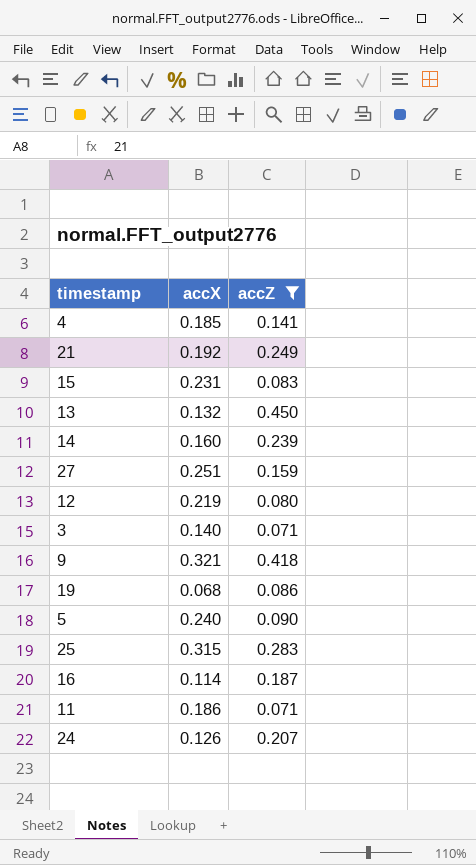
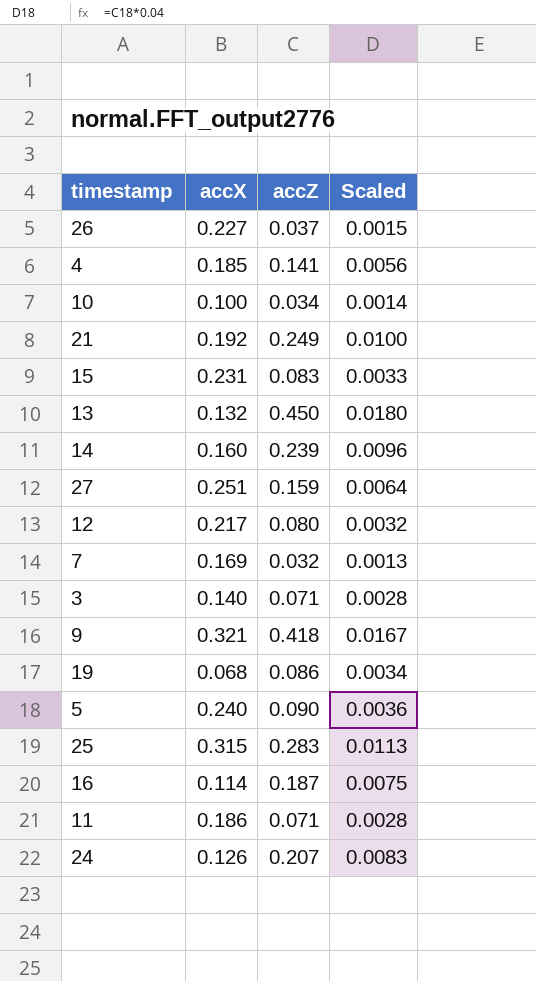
filter: accZ >= 0.071 -> none
column Scaled | formula: none -> [accZ] * 0.04
12 | accX: 0.219 -> 0.217

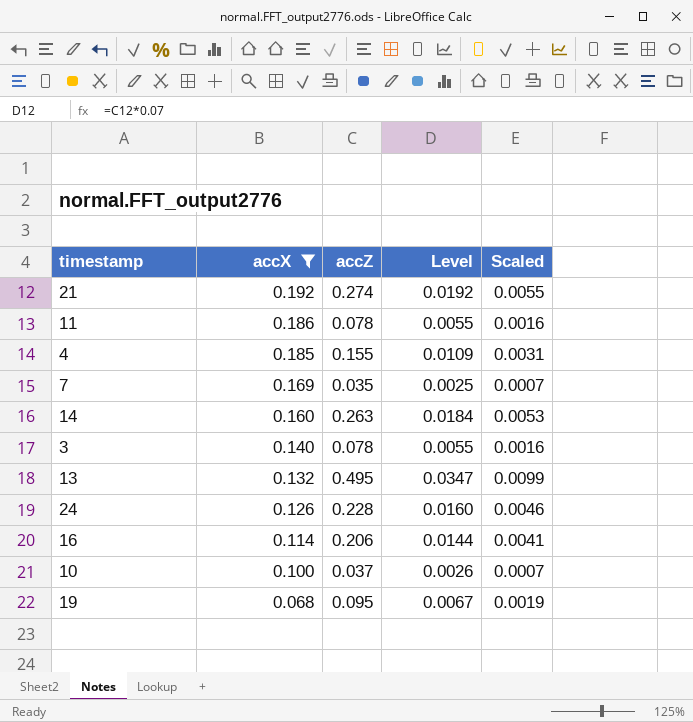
filter: none -> accX <= 0.192
row order: none -> accX descending
column Level | formula: none -> [accZ] * 0.07
column Scaled | formula: [accZ] * 0.04 -> [accZ] * 0.02
21 | accZ: 0.249 -> 0.274
11 | accZ: 0.071 -> 0.078
4 | accZ: 0.141 -> 0.155
7 | accZ: 0.032 -> 0.035
14 | accZ: 0.239 -> 0.263
3 | accZ: 0.071 -> 0.078
13 | accZ: 0.450 -> 0.495
24 | accZ: 0.207 -> 0.228
16 | accZ: 0.187 -> 0.206
10 | accZ: 0.034 -> 0.037
19 | accZ: 0.086 -> 0.095

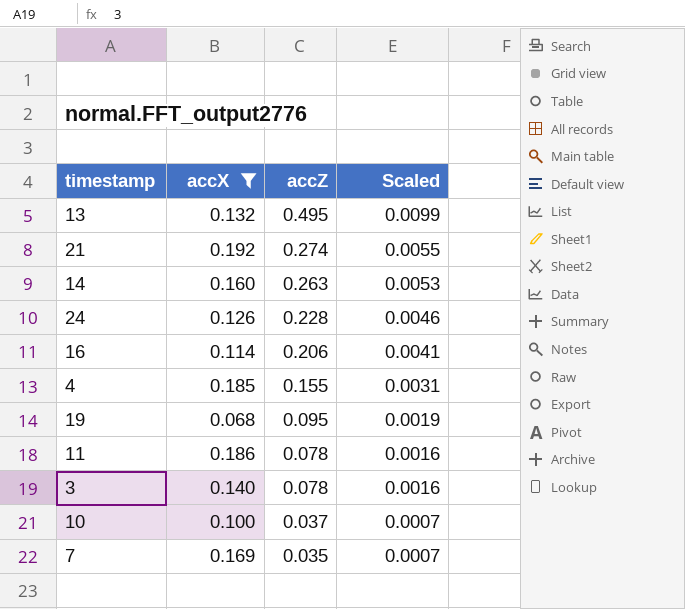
row order: accX descending -> accZ descending
column Level | formula: [accZ] * 0.07 -> none

